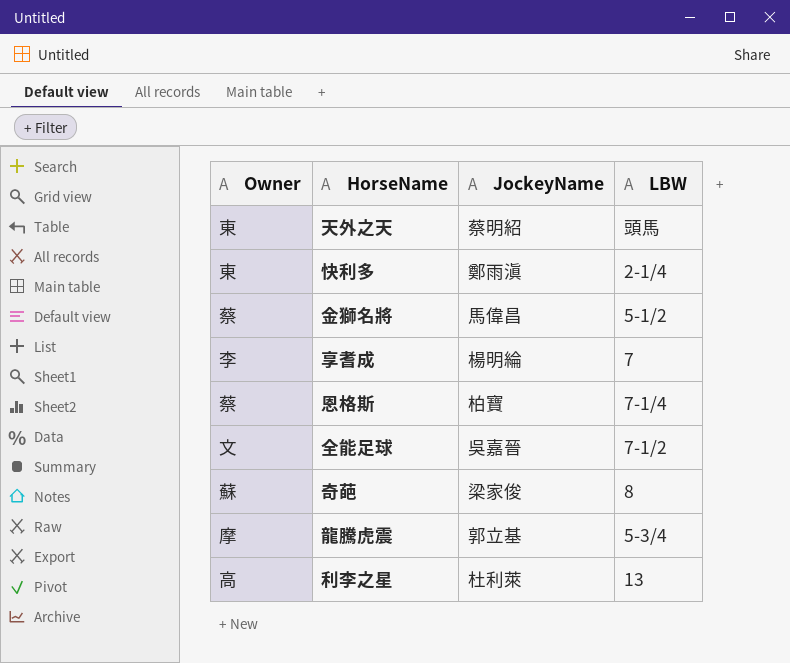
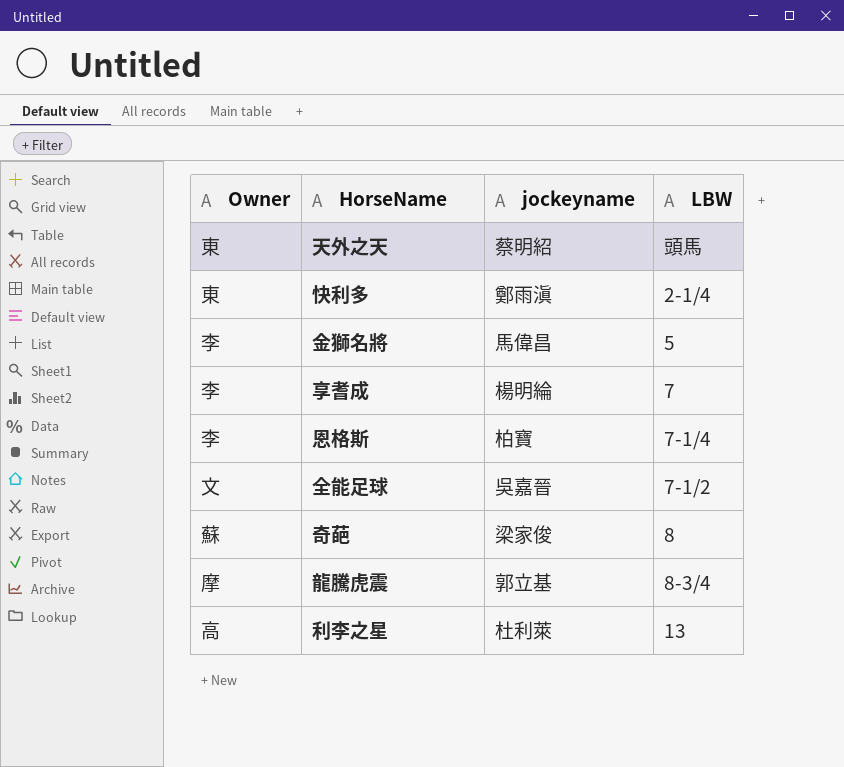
column name: JockeyName -> jockeyname
金獅名將 | Owner: 蔡 -> 李
金獅名將 | LBW: 5-1/2 -> 5
恩格斯 | Owner: 蔡 -> 李
龍騰虎震 | LBW: 5-3/4 -> 8-3/4

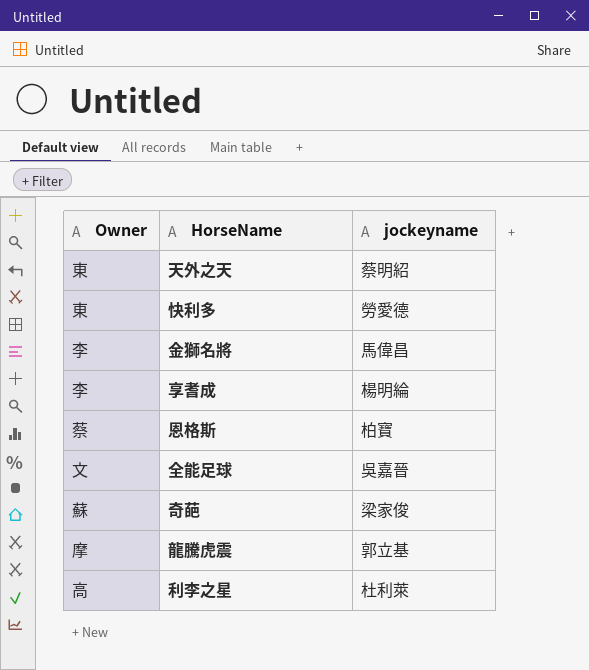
column LBW | position: 4 -> none
快利多 | jockeyname: 鄭雨滇 -> 勞愛德
恩格斯 | Owner: 李 -> 蔡

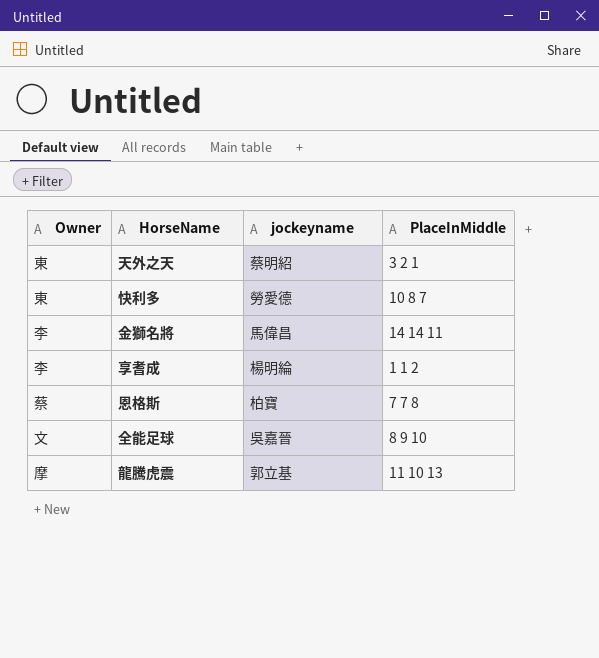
column PlaceInMiddle | position: none -> 4
row 奇葩: 蘇 | 梁家俊 -> none
row 利李之星: 高 | 杜利萊 -> none

